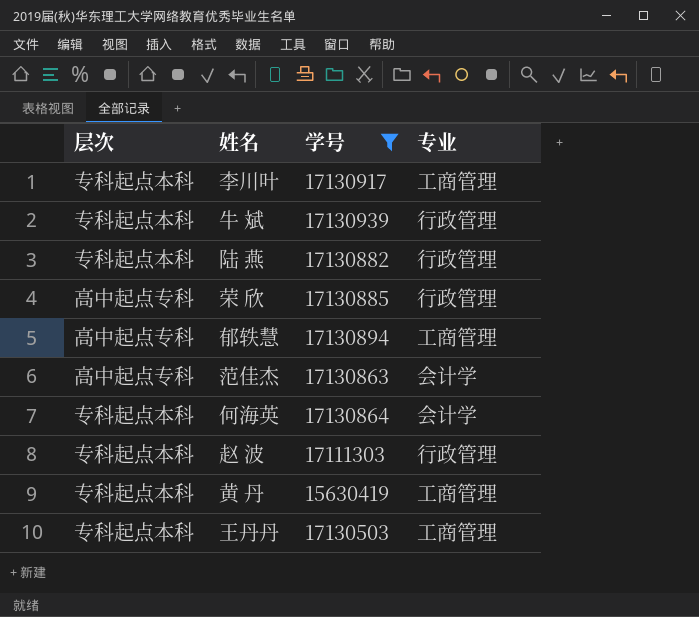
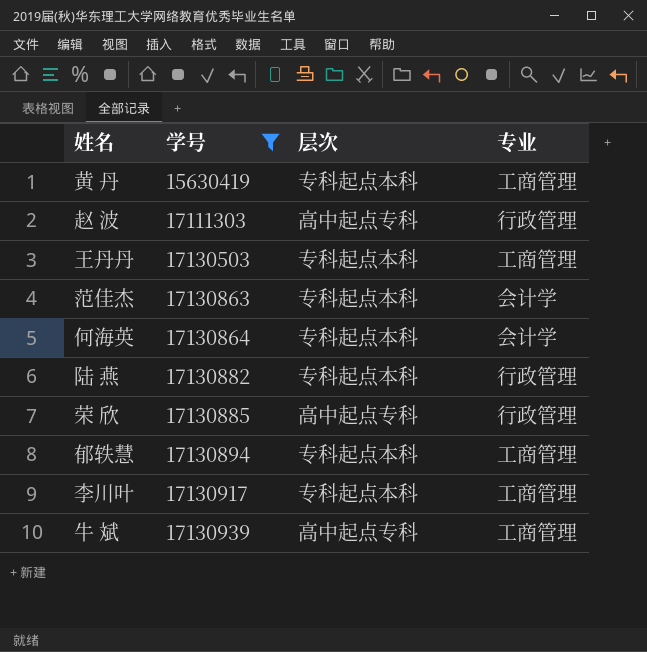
row order: none -> 学号 ascending
column 层次 | position: 1 -> 3
赵 波 | 层次: 专科起点本科 -> 高中起点专科
范佳杰 | 层次: 高中起点专科 -> 专科起点本科
郁轶慧 | 层次: 高中起点专科 -> 专科起点本科
牛 斌 | 层次: 专科起点本科 -> 高中起点专科
牛 斌 | 专业: 行政管理 -> 工商管理

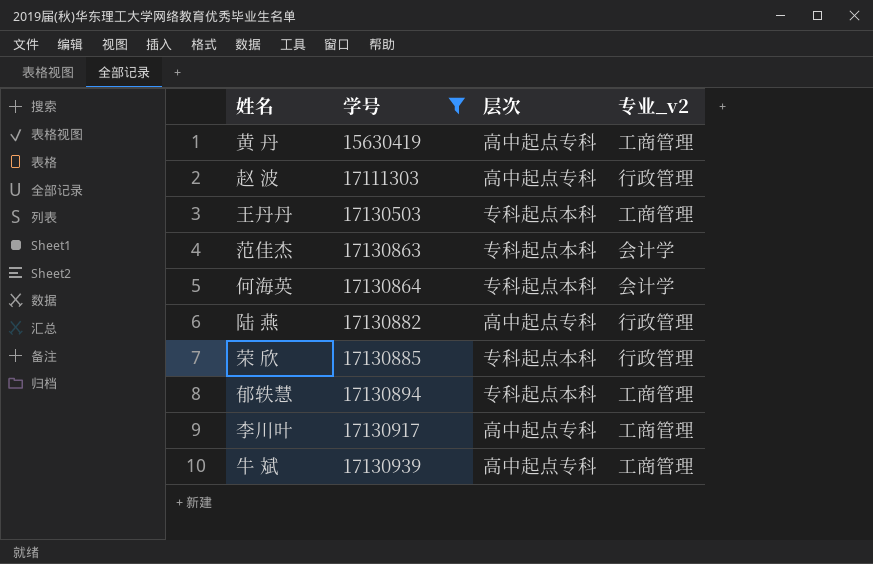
column name: 专业 -> 专业_v2
黄 丹 | 层次: 专科起点本科 -> 高中起点专科
陆 燕 | 层次: 专科起点本科 -> 高中起点专科
荣 欣 | 层次: 高中起点专科 -> 专科起点本科
李川叶 | 层次: 专科起点本科 -> 高中起点专科

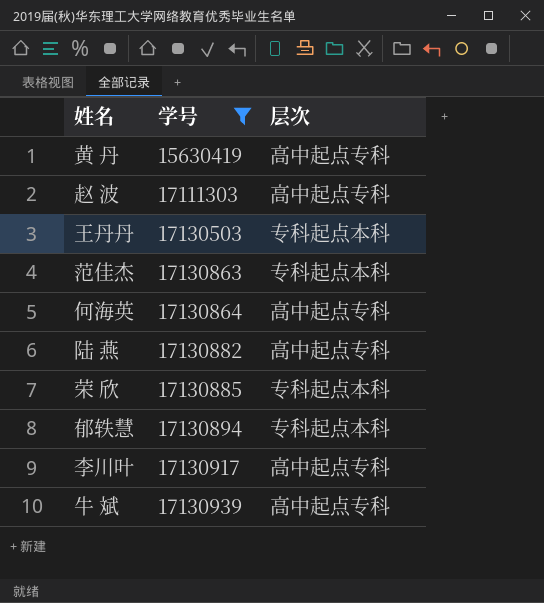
column 专业_v2 | position: 4 -> none
何海英 | 层次: 专科起点本科 -> 高中起点专科

